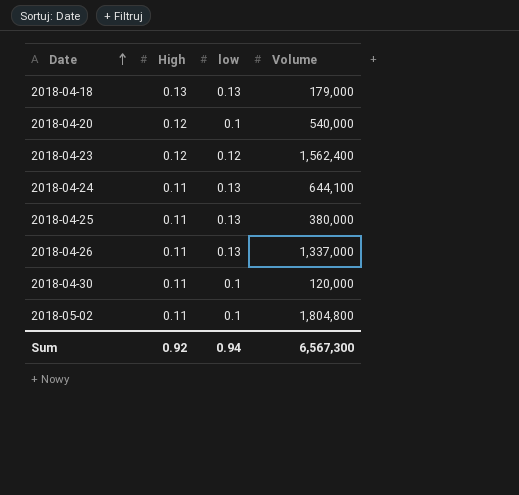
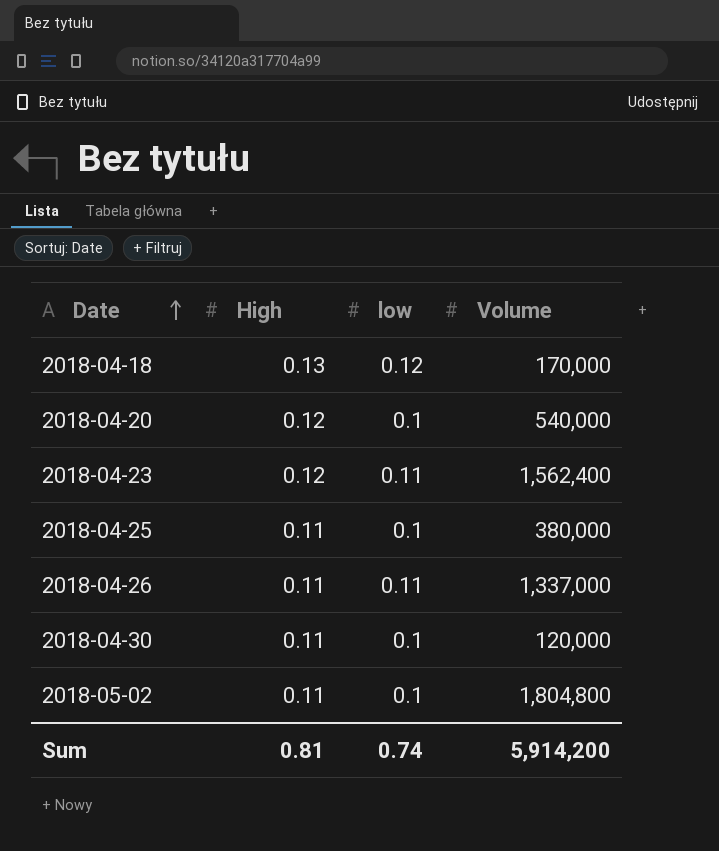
row 2018-04-24: 0.11 | 0.13 | 644,100 -> none
2018-04-18 | low: 0.13 -> 0.12
2018-04-18 | Volume: 179,000 -> 170,000
2018-04-23 | low: 0.12 -> 0.11
2018-04-25 | low: 0.13 -> 0.1
2018-04-26 | low: 0.13 -> 0.11
Sum | High: 0.92 -> 0.81
Sum | low: 0.94 -> 0.74
Sum | Volume: 6,567,300 -> 5,914,200

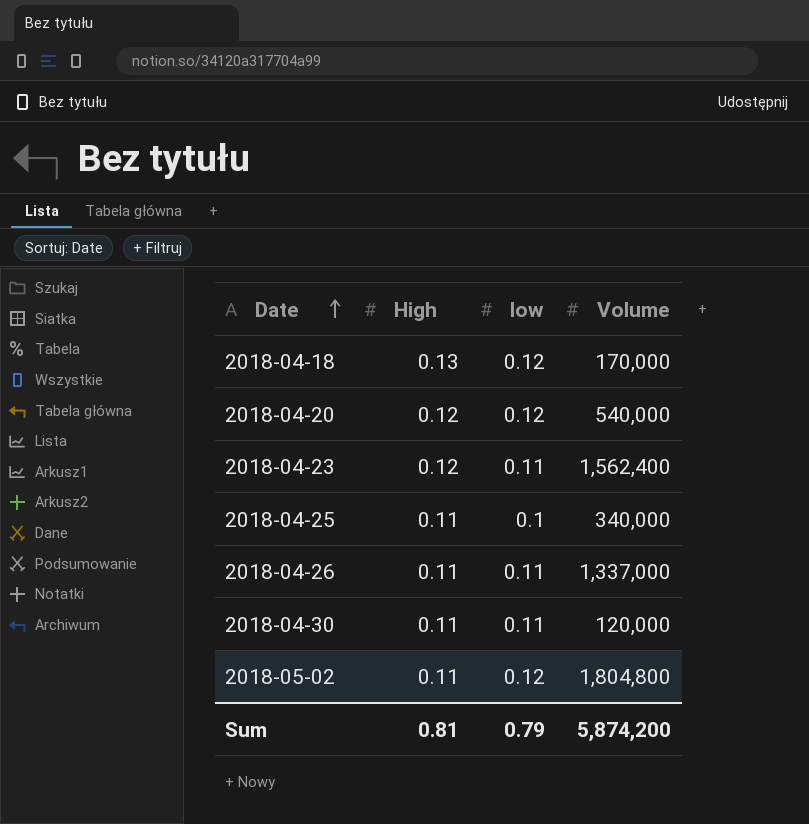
2018-04-20 | low: 0.1 -> 0.12
2018-04-25 | Volume: 380,000 -> 340,000
2018-04-30 | low: 0.1 -> 0.11
2018-05-02 | low: 0.1 -> 0.12
Sum | low: 0.74 -> 0.79
Sum | Volume: 5,914,200 -> 5,874,200

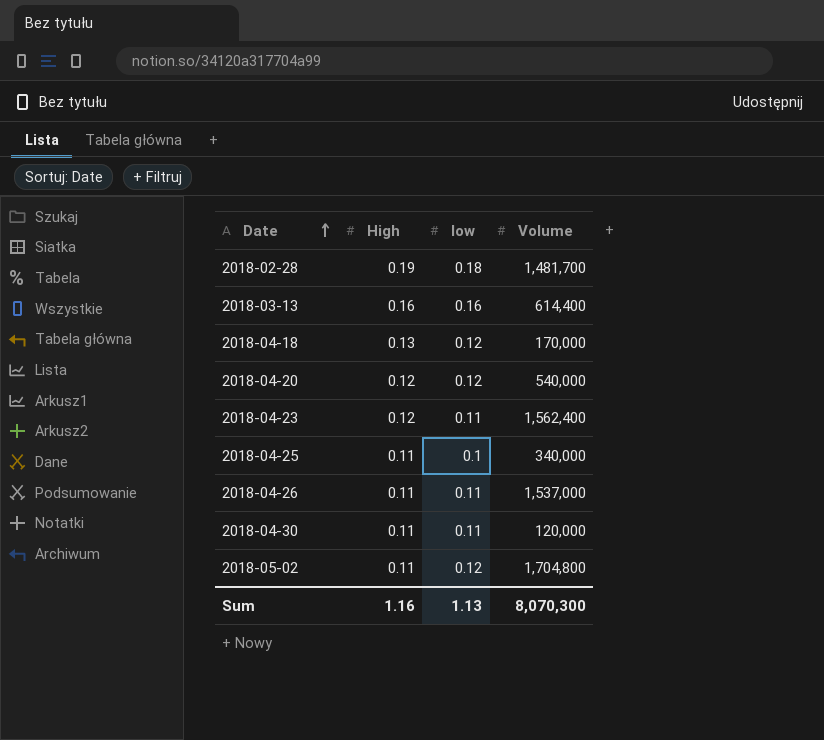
row 2018-02-28: none -> 0.19 | 0.18 | 1,481,700
row 2018-03-13: none -> 0.16 | 0.16 | 614,400
2018-04-26 | Volume: 1,337,000 -> 1,537,000
2018-05-02 | Volume: 1,804,800 -> 1,704,800
Sum | High: 0.81 -> 1.16
Sum | low: 0.79 -> 1.13
Sum | Volume: 5,874,200 -> 8,070,300

